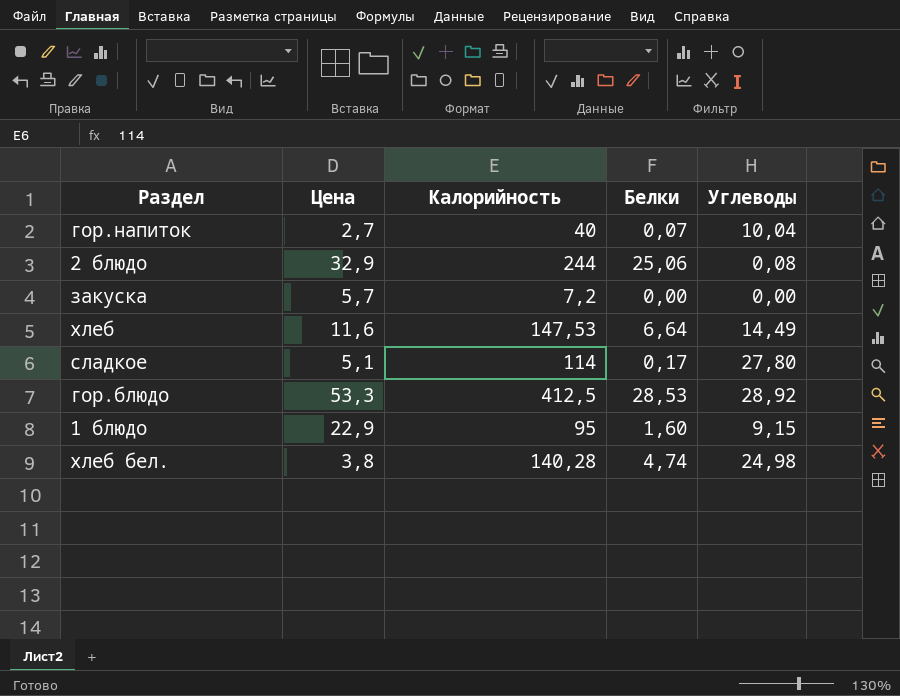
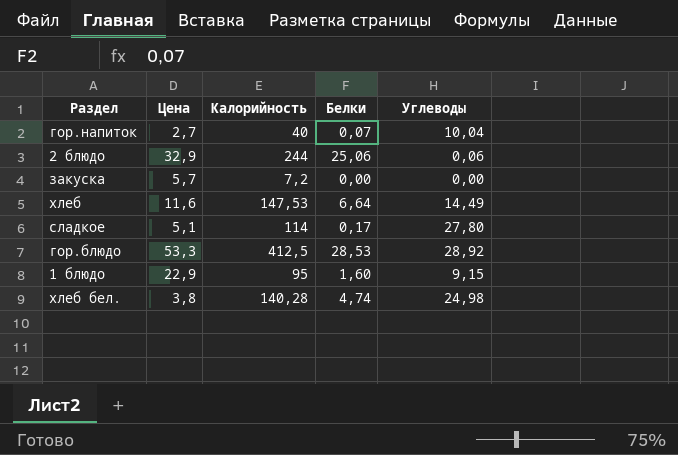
2 блюдо | Углеводы: 0,08 -> 0,06

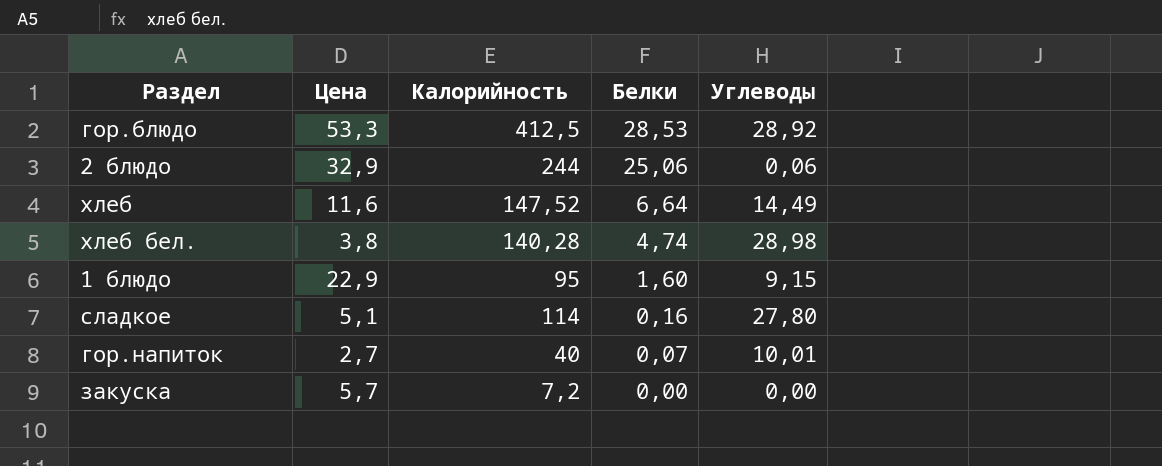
row order: none -> Белки descending
хлеб | Калорийность: 147,53 -> 147,52
хлеб бел. | Углеводы: 24,98 -> 28,98
сладкое | Белки: 0,17 -> 0,16
гор.напиток | Углеводы: 10,04 -> 10,01

